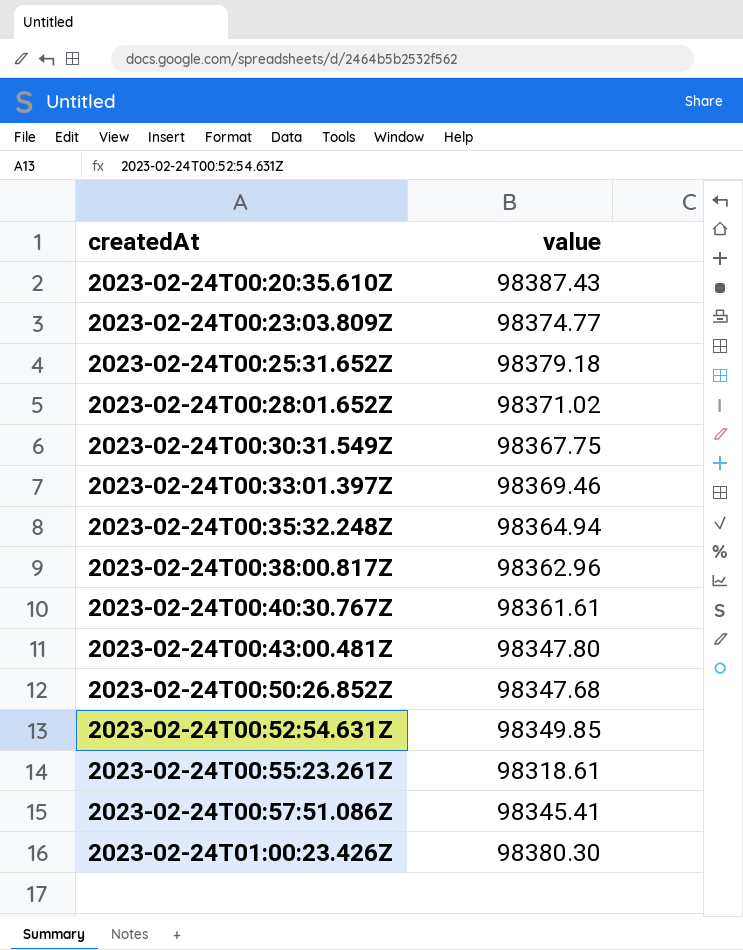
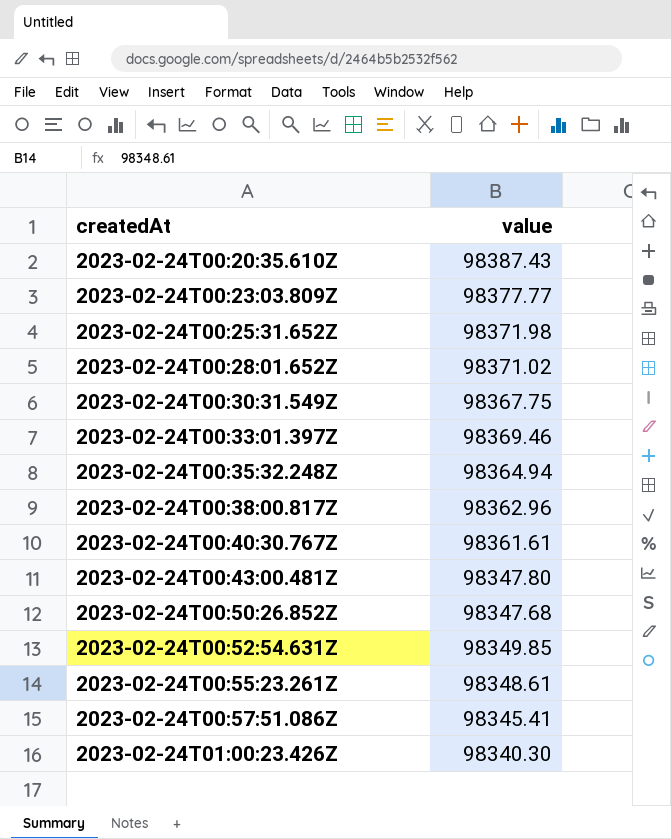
2023-02-24T00:23:03.809Z | value: 98374.77 -> 98377.77
2023-02-24T00:25:31.652Z | value: 98379.18 -> 98371.98
2023-02-24T00:55:23.261Z | value: 98318.61 -> 98348.61
2023-02-24T01:00:23.426Z | value: 98380.30 -> 98340.30

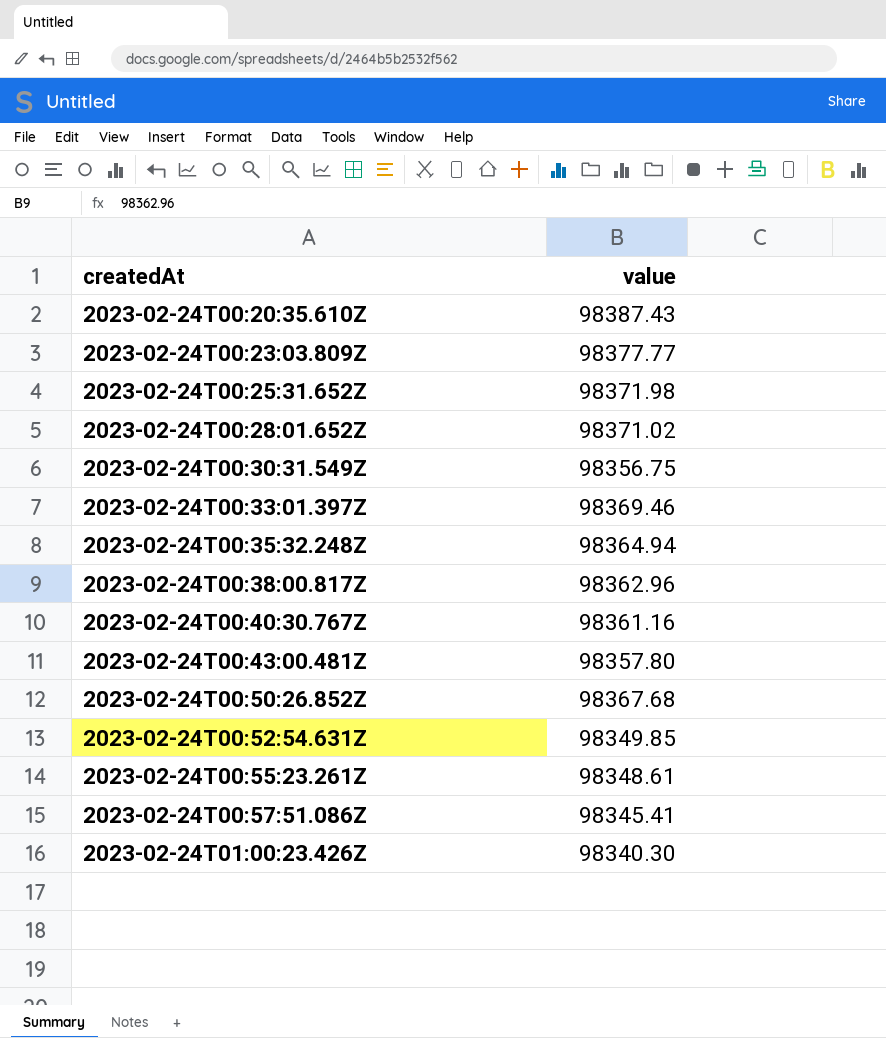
2023-02-24T00:30:31.549Z | value: 98367.75 -> 98356.75
2023-02-24T00:40:30.767Z | value: 98361.61 -> 98361.16
2023-02-24T00:43:00.481Z | value: 98347.80 -> 98357.80
2023-02-24T00:50:26.852Z | value: 98347.68 -> 98367.68

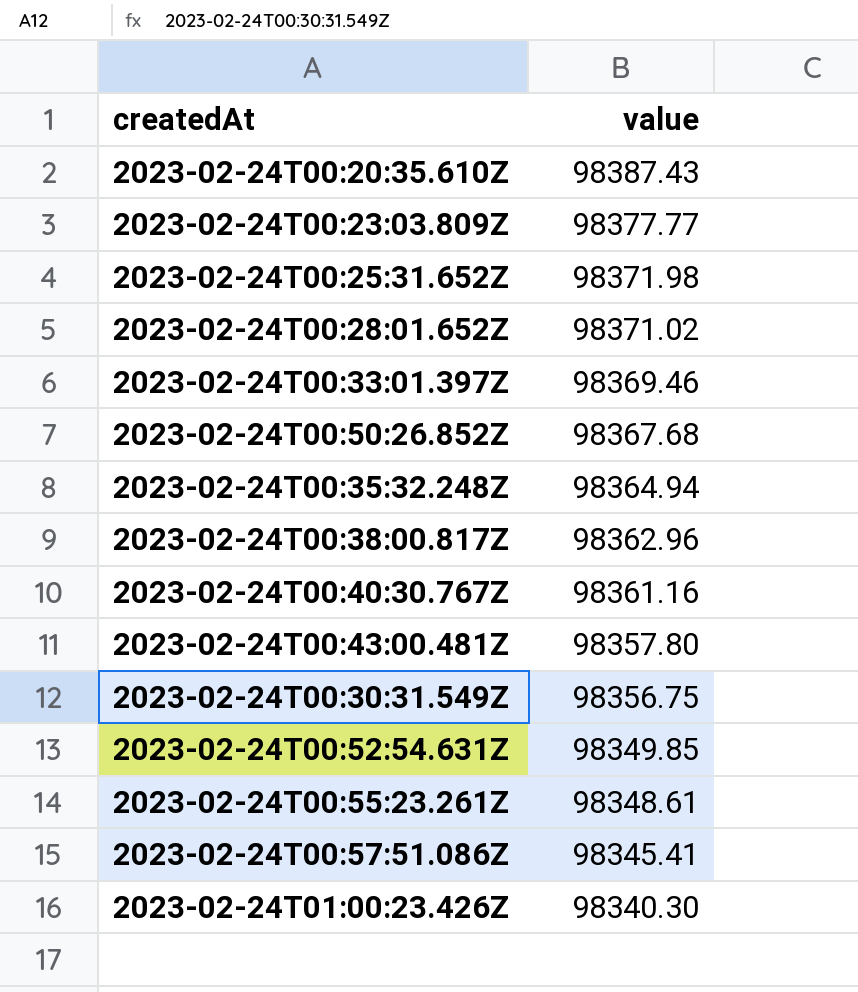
row order: createdAt ascending -> value descending

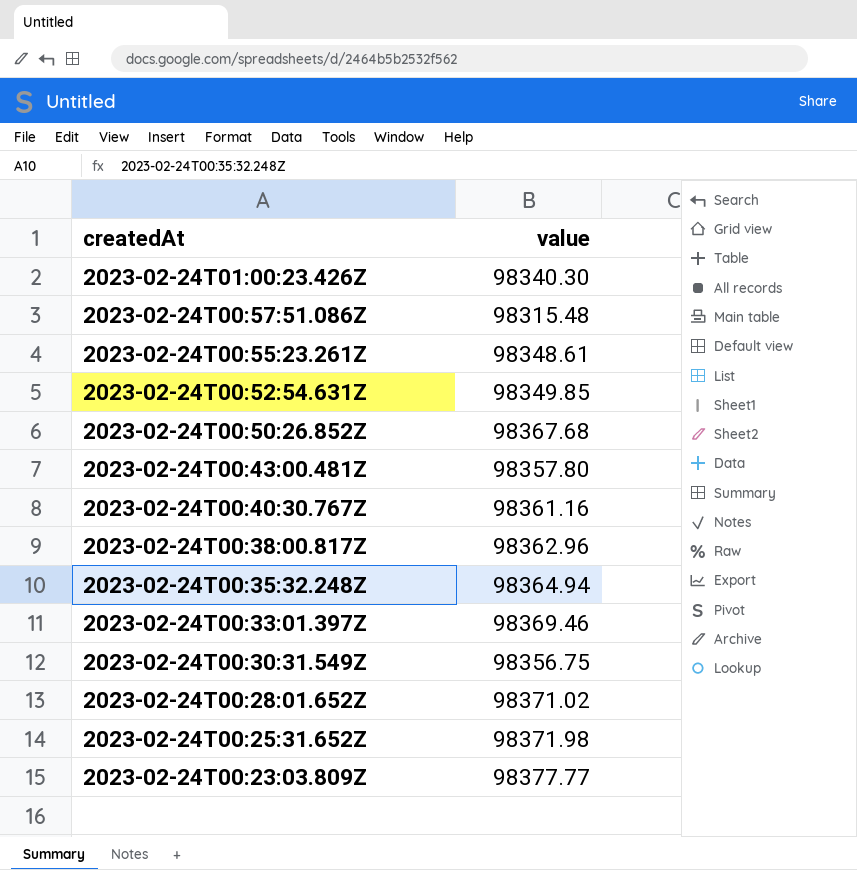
row order: value descending -> createdAt descending
row 2023-02-24T00:20:35.610Z: 98387.43 -> none
2023-02-24T00:57:51.086Z | value: 98345.41 -> 98315.48

